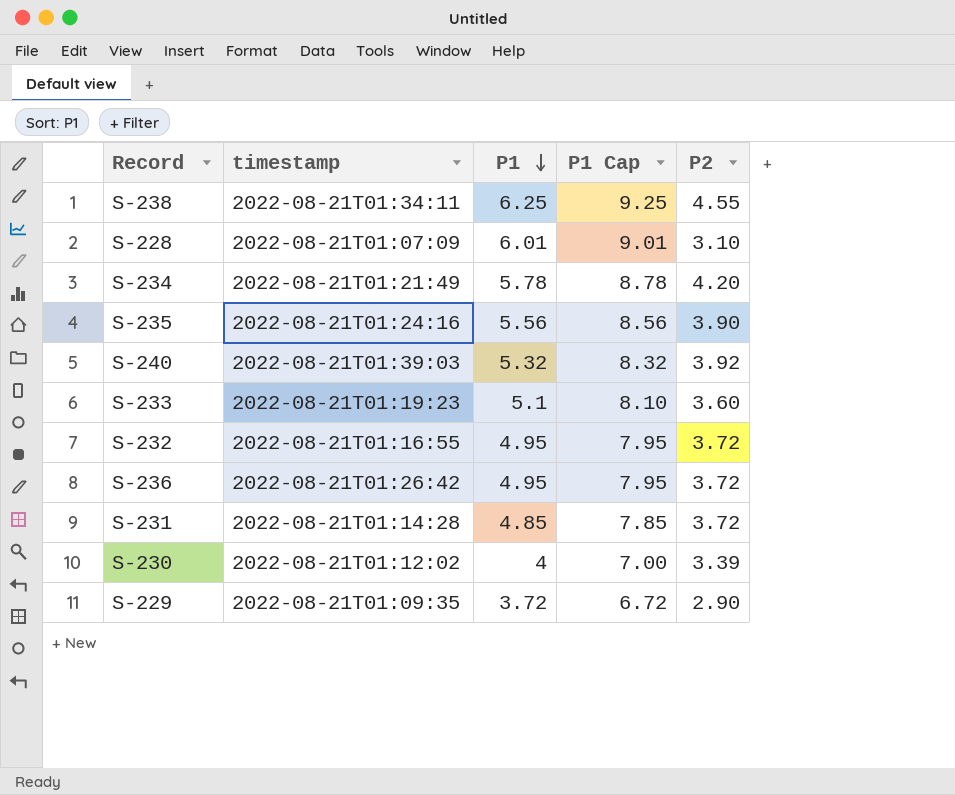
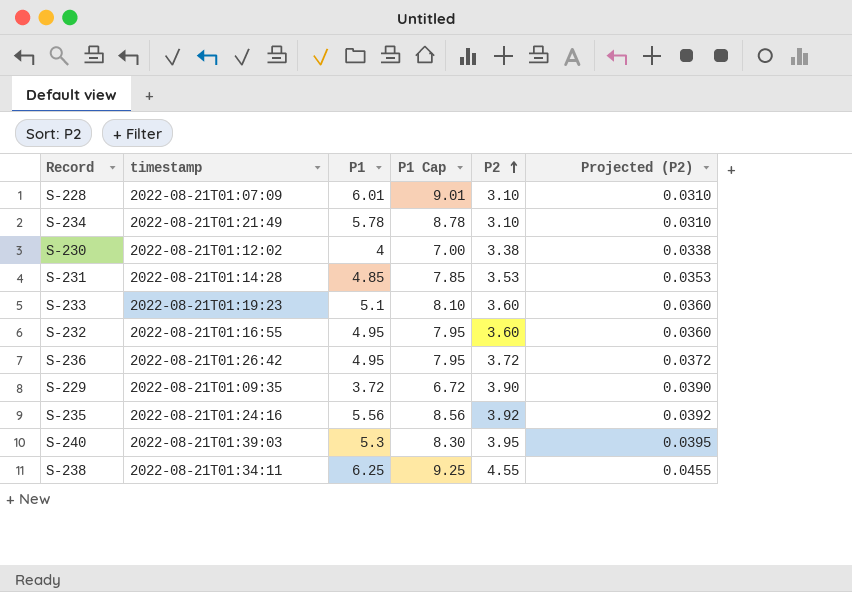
row order: P1 descending -> P2 ascending
column Projected (P2) | formula: none -> [P2] * 0.01
S-234 | P2: 4.20 -> 3.10
S-230 | P2: 3.39 -> 3.38
S-231 | P2: 3.72 -> 3.53
S-232 | P2: 3.72 -> 3.60
S-229 | P2: 2.90 -> 3.90
S-235 | P2: 3.90 -> 3.92
S-240 | P1: 5.32 -> 5.3
S-240 | P1 Cap: 8.32 -> 8.30
S-240 | P2: 3.92 -> 3.95

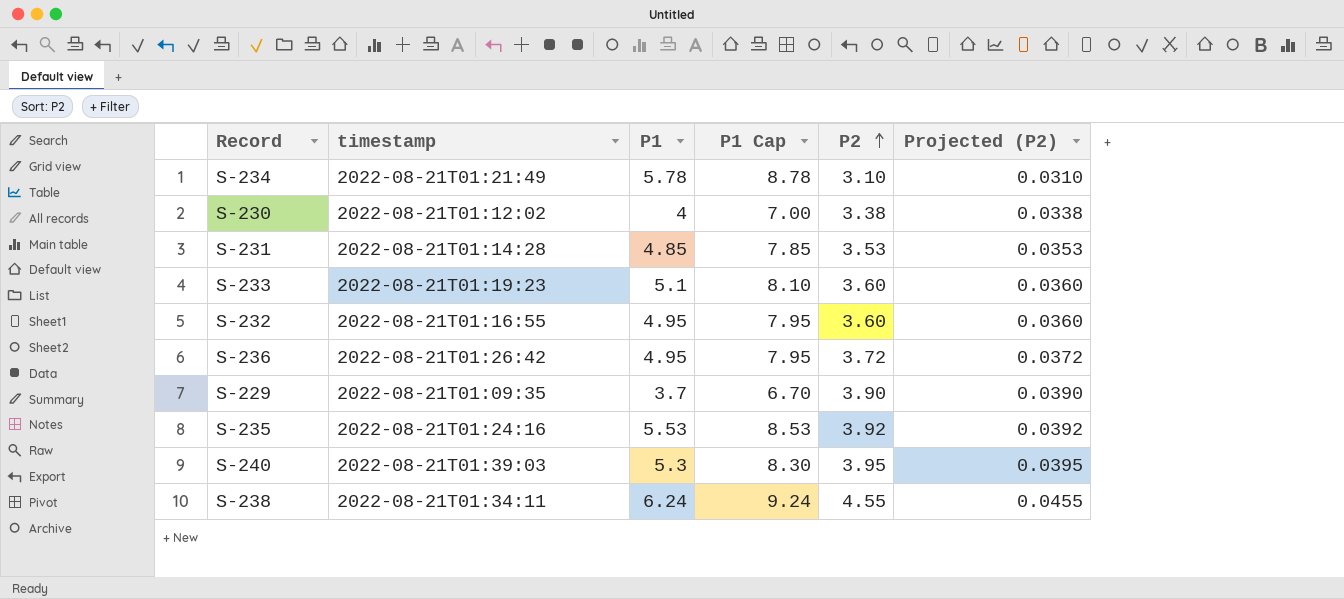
row S-228: 2022-08-21T01:07:09 | 6.01 | 9.01 | 3.10 | 0.0310 -> none
S-229 | P1: 3.72 -> 3.7
S-229 | P1 Cap: 6.72 -> 6.70
S-235 | P1: 5.56 -> 5.53
S-235 | P1 Cap: 8.56 -> 8.53
S-238 | P1: 6.25 -> 6.24
S-238 | P1 Cap: 9.25 -> 9.24

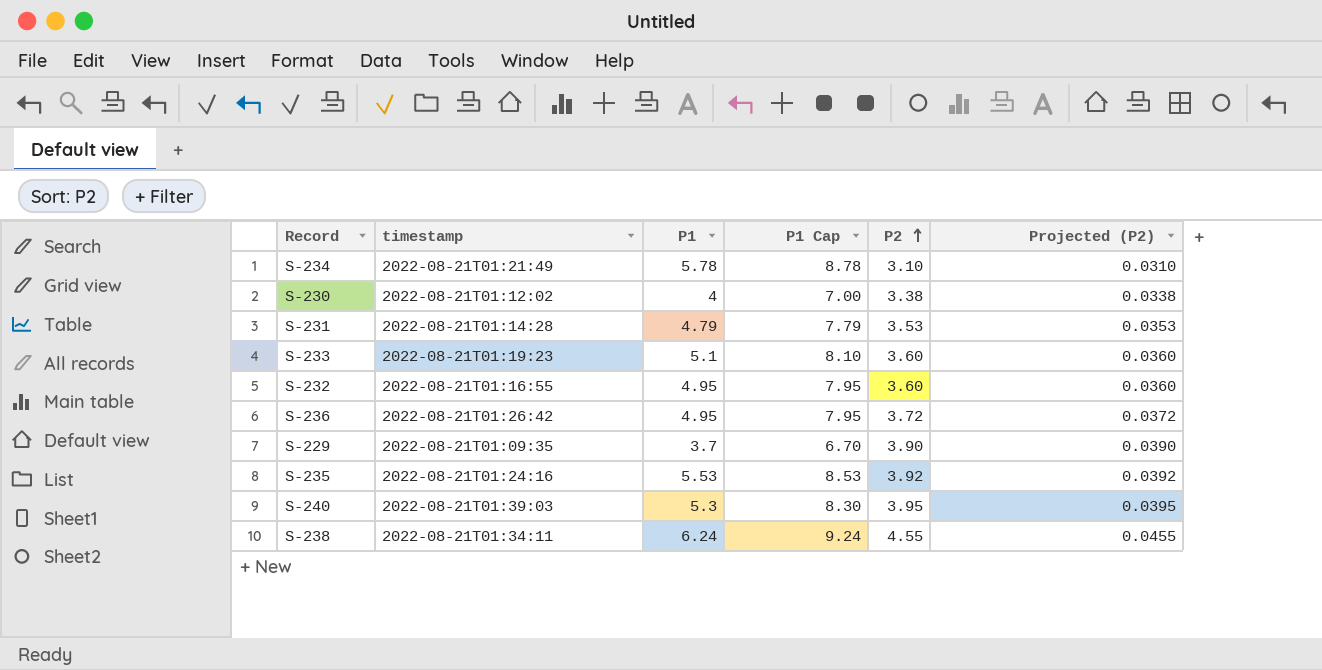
S-231 | P1: 4.85 -> 4.79
S-231 | P1 Cap: 7.85 -> 7.79

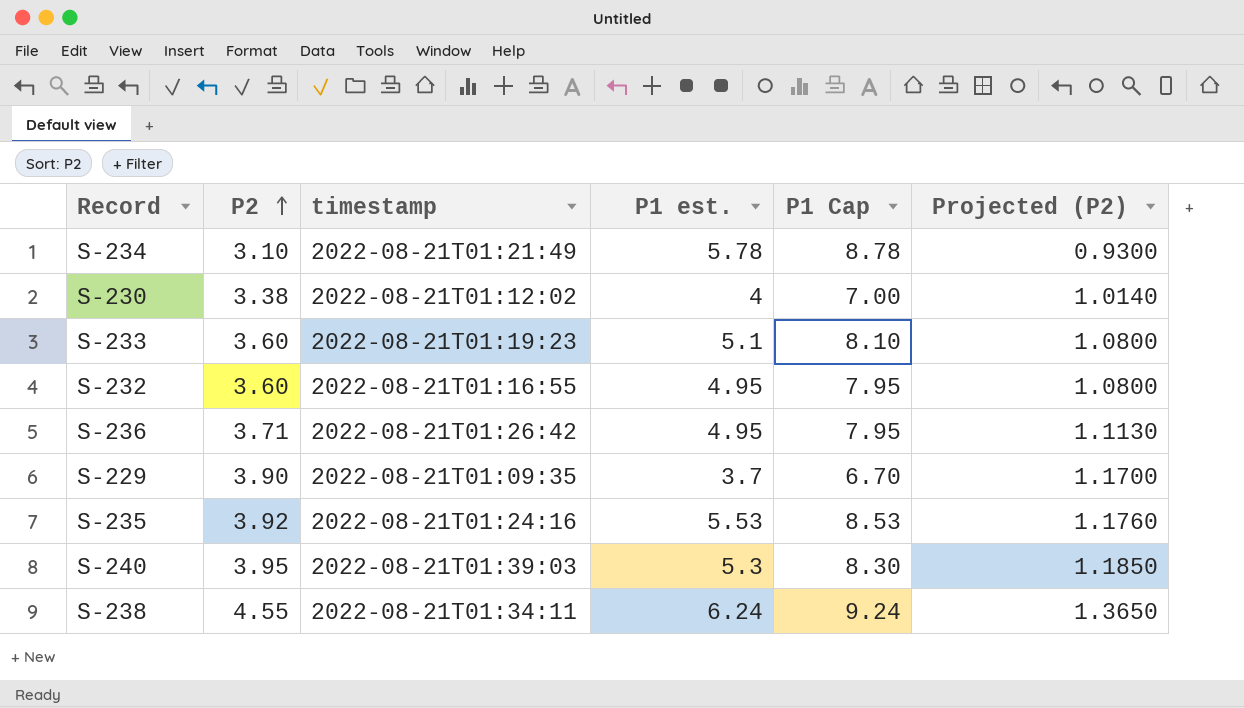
column P2 | position: 5 -> 2
column name: P1 -> P1 est.
column Projected (P2) | formula: [P2] * 0.01 -> [P2] * 0.3
row S-231: 2022-08-21T01:14:28 | 4.79 | 7.79 | 3.53 | 0.0353 -> none
S-236 | P2: 3.72 -> 3.71

